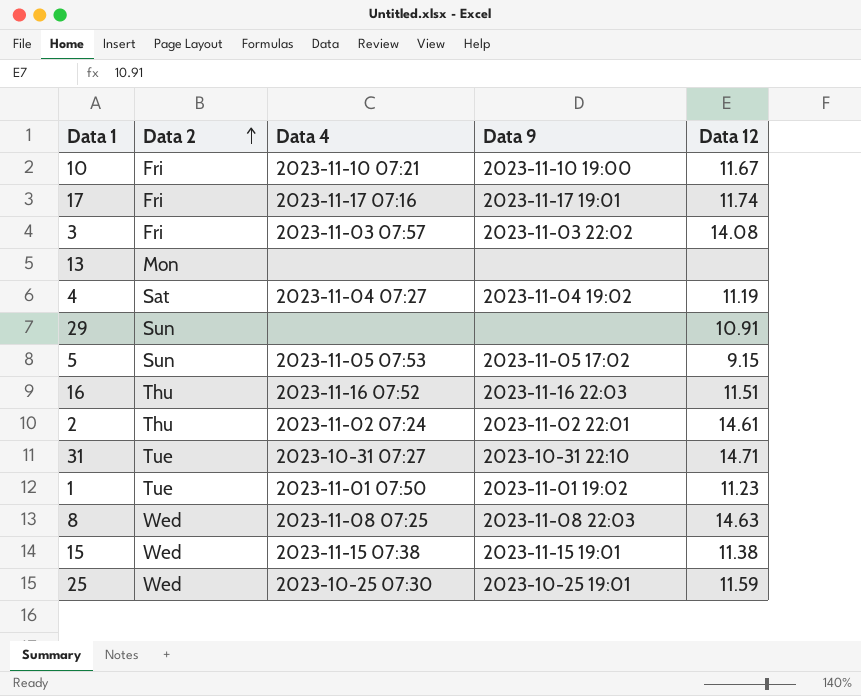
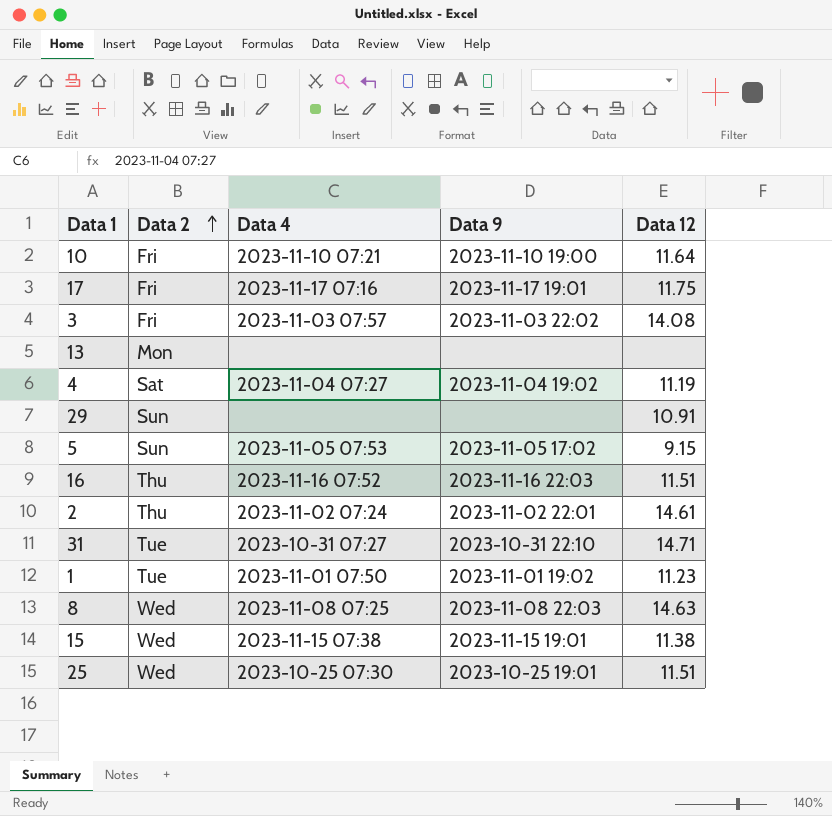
10 | Data 12: 11.67 -> 11.64
17 | Data 12: 11.74 -> 11.75
25 | Data 12: 11.59 -> 11.51

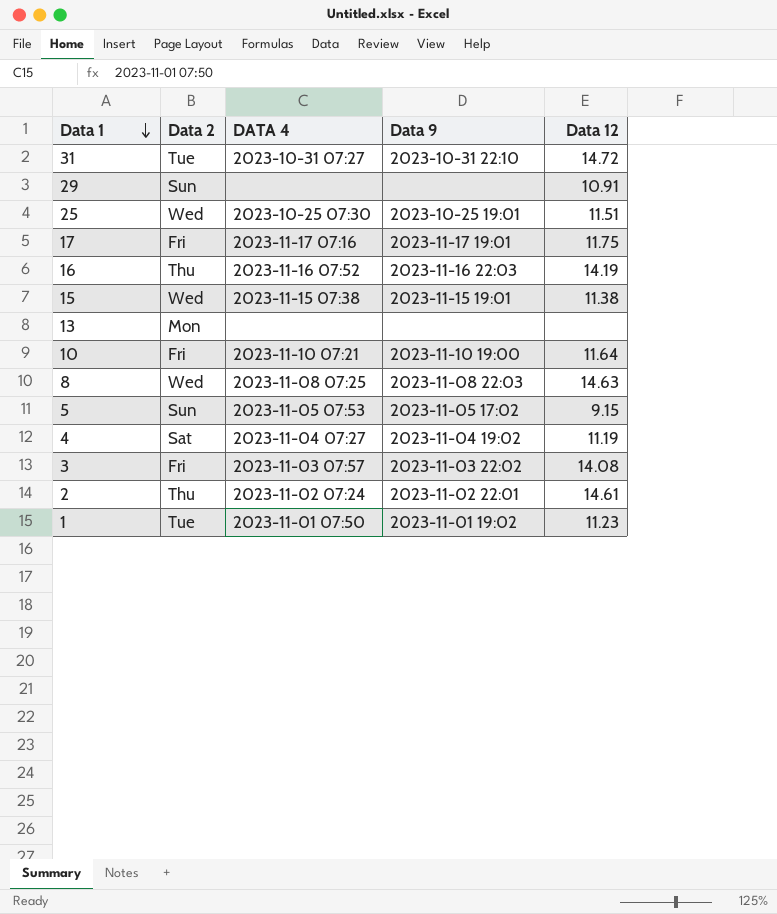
row order: Data 2 ascending -> Data 1 descending
column name: Data 4 -> DATA 4
31 | Data 12: 14.71 -> 14.72
16 | Data 12: 11.51 -> 14.19

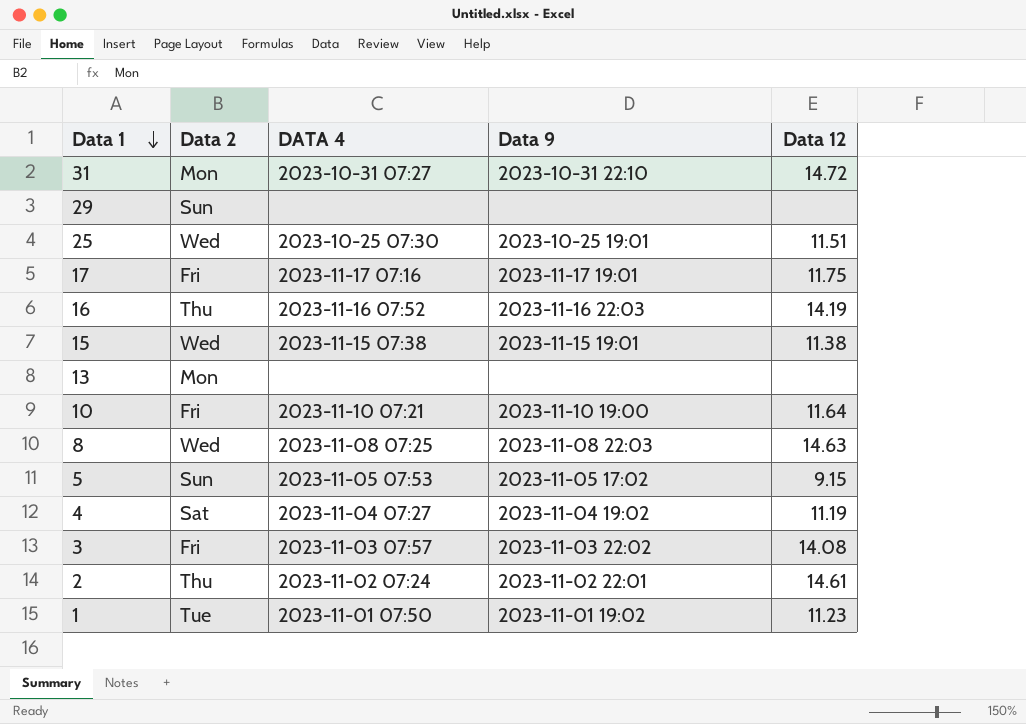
31 | Data 2: Tue -> Mon
29 | Data 12: 10.91 -> none

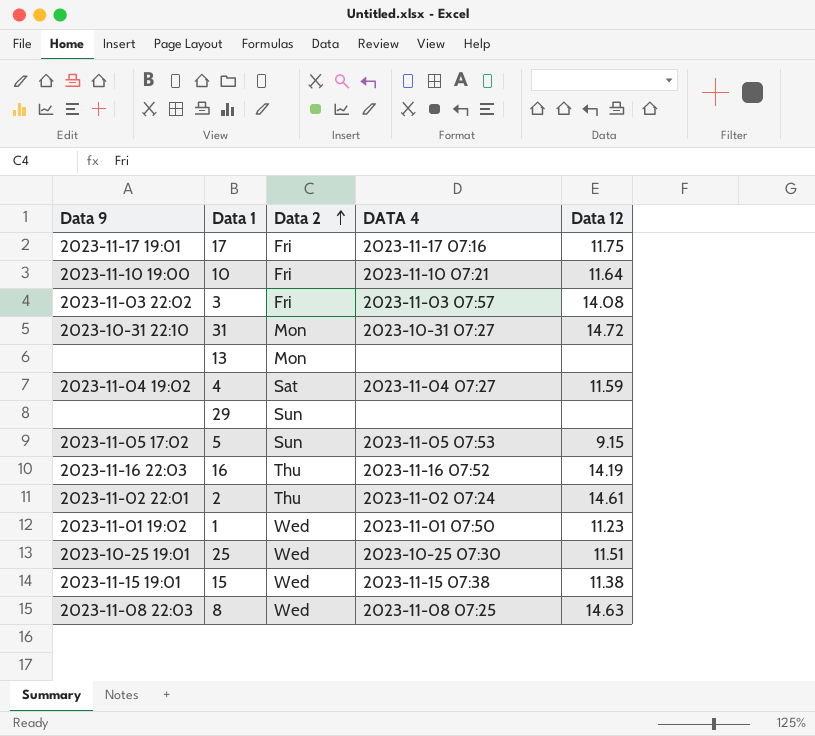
row order: Data 1 descending -> Data 2 ascending
column Data 9 | position: 4 -> 1
4 | Data 12: 11.19 -> 11.59
1 | Data 2: Tue -> Wed

